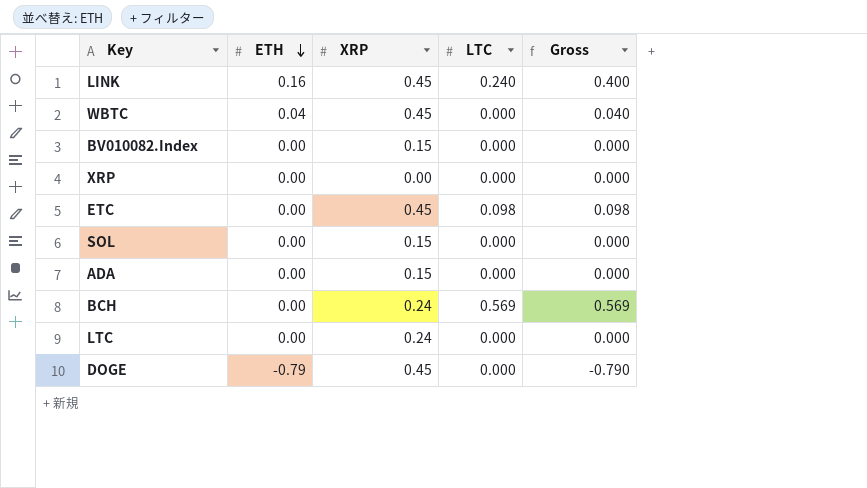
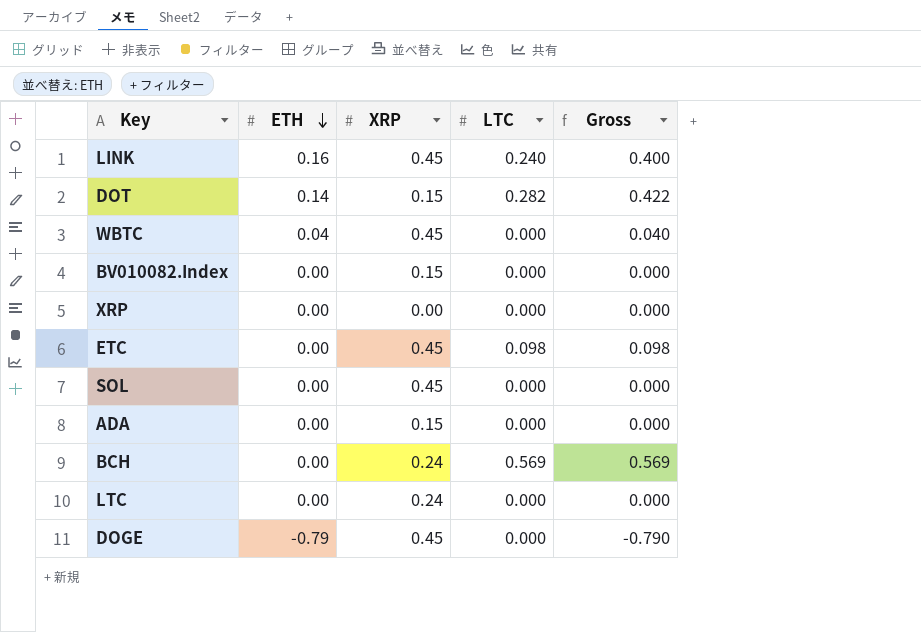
row DOT: none -> 0.14 | 0.15 | 0.282 | 0.422
SOL | XRP: 0.15 -> 0.45

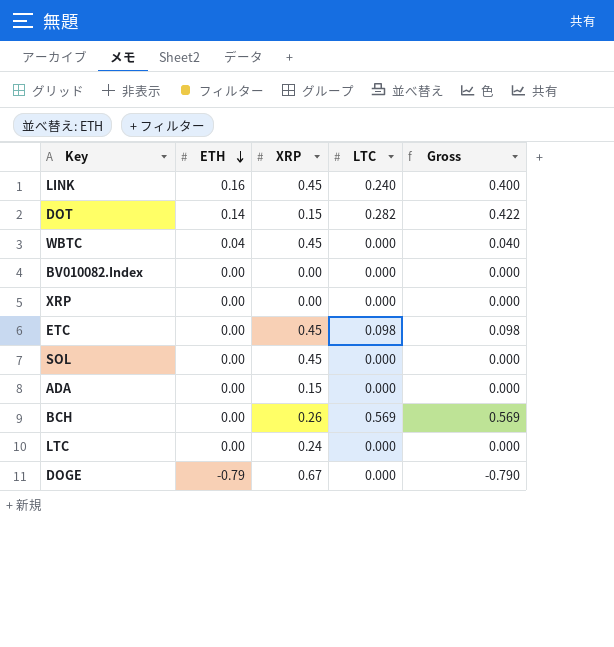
BV010082.Index | XRP: 0.15 -> 0.00
BCH | XRP: 0.24 -> 0.26
DOGE | XRP: 0.45 -> 0.67

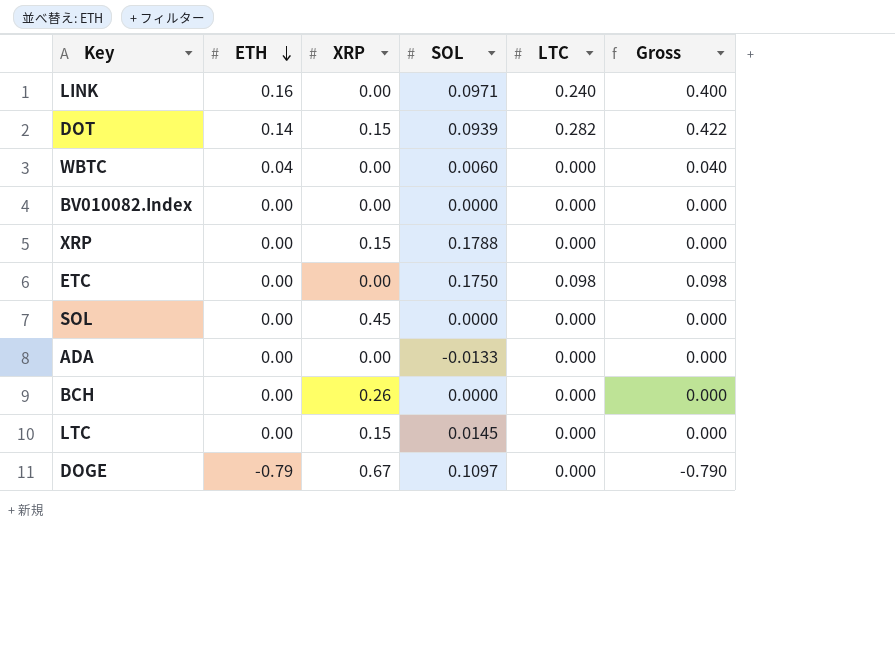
column SOL | position: none -> 4
LINK | XRP: 0.45 -> 0.00
WBTC | XRP: 0.45 -> 0.00
XRP | XRP: 0.00 -> 0.15
ETC | XRP: 0.45 -> 0.00
ADA | XRP: 0.15 -> 0.00
BCH | LTC: 0.569 -> 0.000
BCH | Gross: 0.569 -> 0.000
LTC | XRP: 0.24 -> 0.15

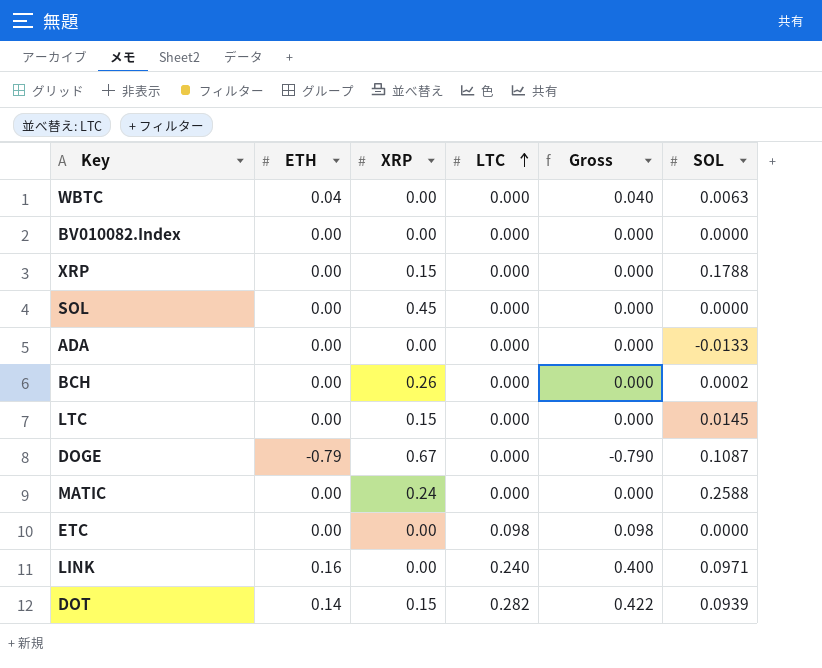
row order: ETH descending -> LTC ascending
column SOL | position: 4 -> 6
WBTC | SOL: 0.0060 -> 0.0063
BCH | SOL: 0.0000 -> 0.0002
DOGE | SOL: 0.1097 -> 0.1087
row MATIC: none -> 0.00 | 0.24 | 0.000 | 0.000 | 0.2588
ETC | SOL: 0.1750 -> 0.0000

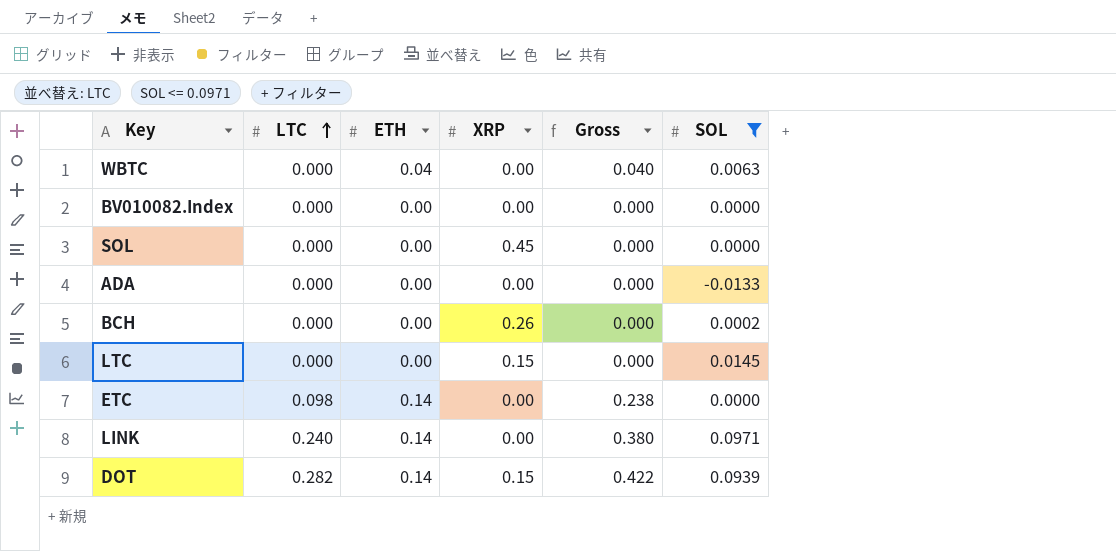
filter: none -> SOL <= 0.0971
column LTC | position: 4 -> 2
ETC | ETH: 0.00 -> 0.14
ETC | Gross: 0.098 -> 0.238
LINK | ETH: 0.16 -> 0.14
LINK | Gross: 0.400 -> 0.380

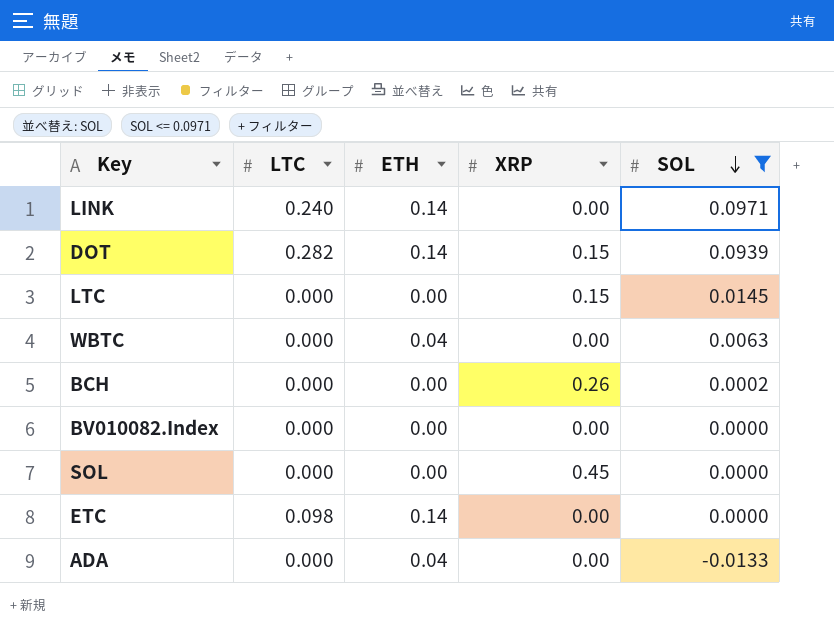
row order: LTC ascending -> SOL descending
column Gross | formula: [LTC] + [ETH] -> none
ADA | ETH: 0.00 -> 0.04

